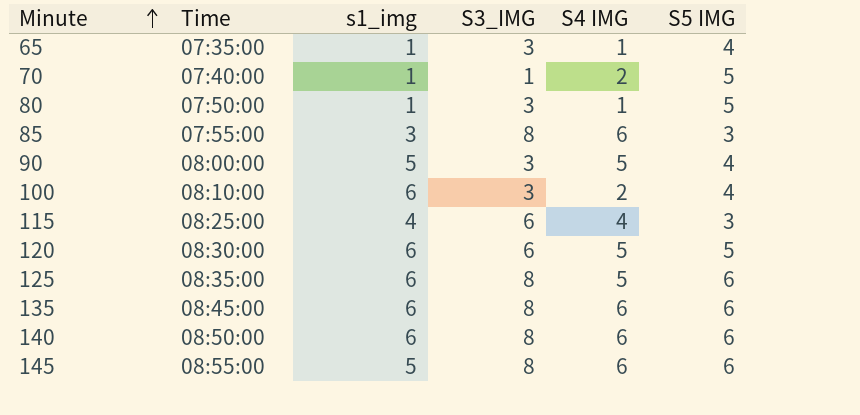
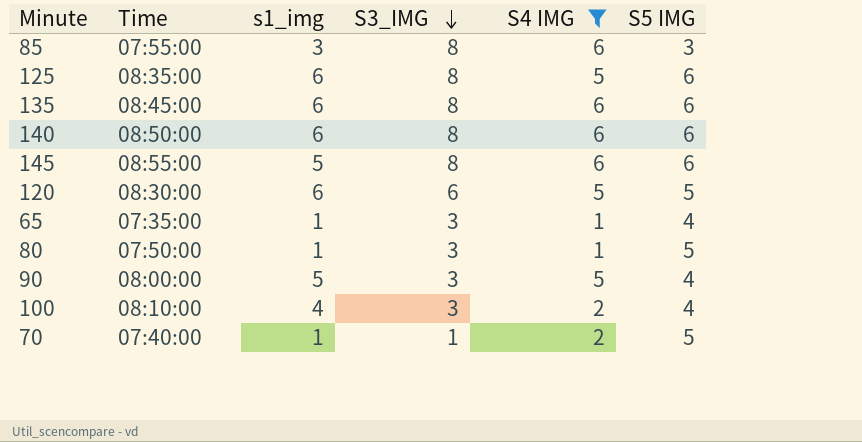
filter: none -> S4 IMG != 4
row order: Minute ascending -> S3_IMG descending
100 | s1_img: 6 -> 4

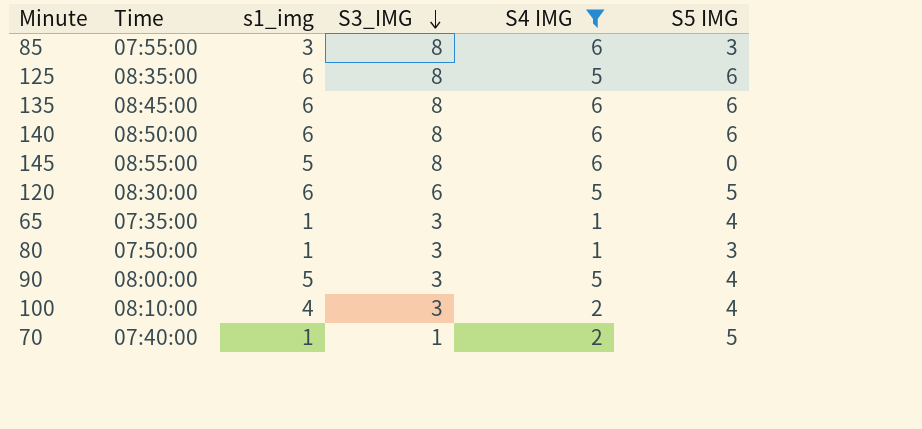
145 | S5 IMG: 6 -> 0
80 | S5 IMG: 5 -> 3

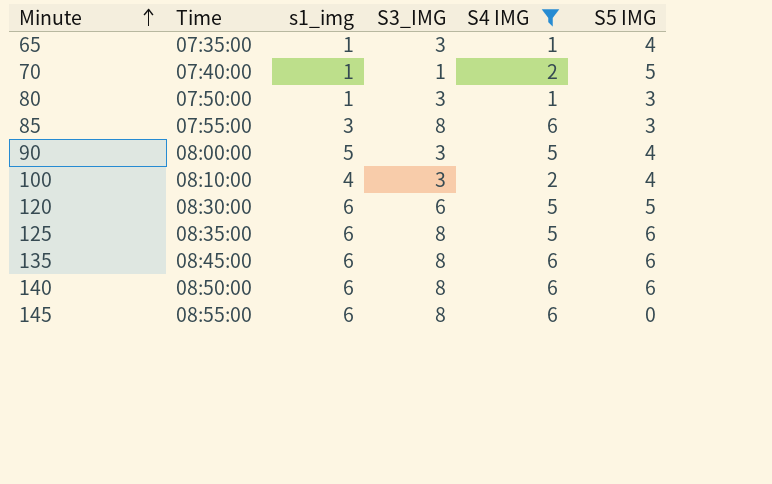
row order: S3_IMG descending -> Minute ascending
145 | s1_img: 5 -> 6

